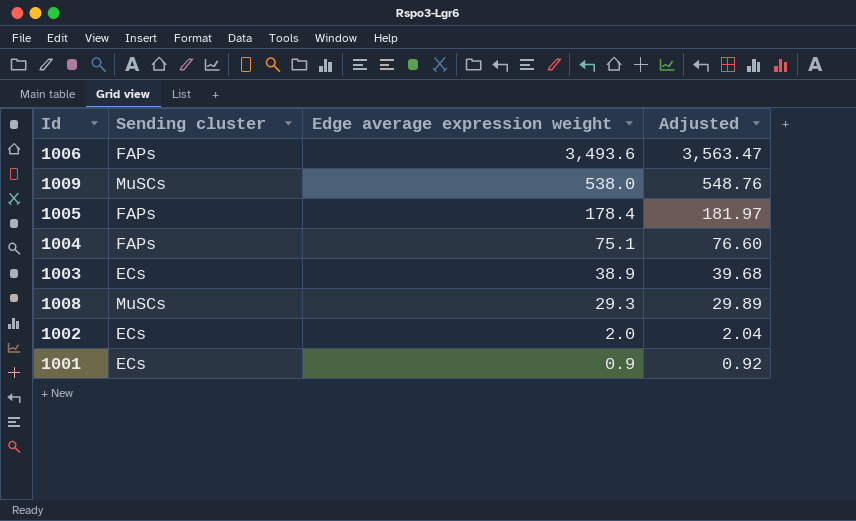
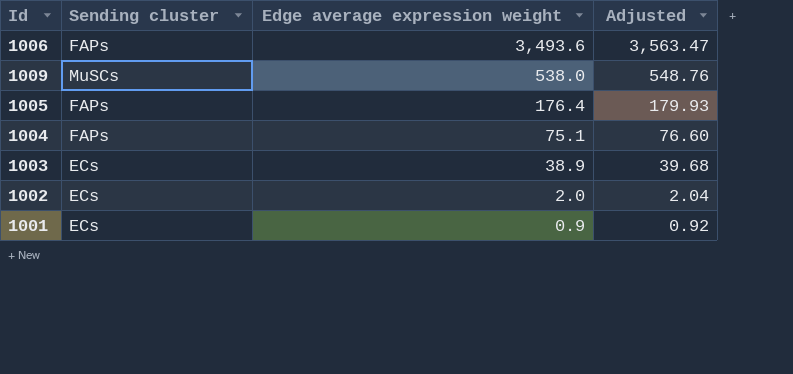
row 1008: MuSCs | 29.3 | 29.89 -> none
1005 | Edge average expression weight: 178.4 -> 176.4
1005 | Adjusted: 181.97 -> 179.93

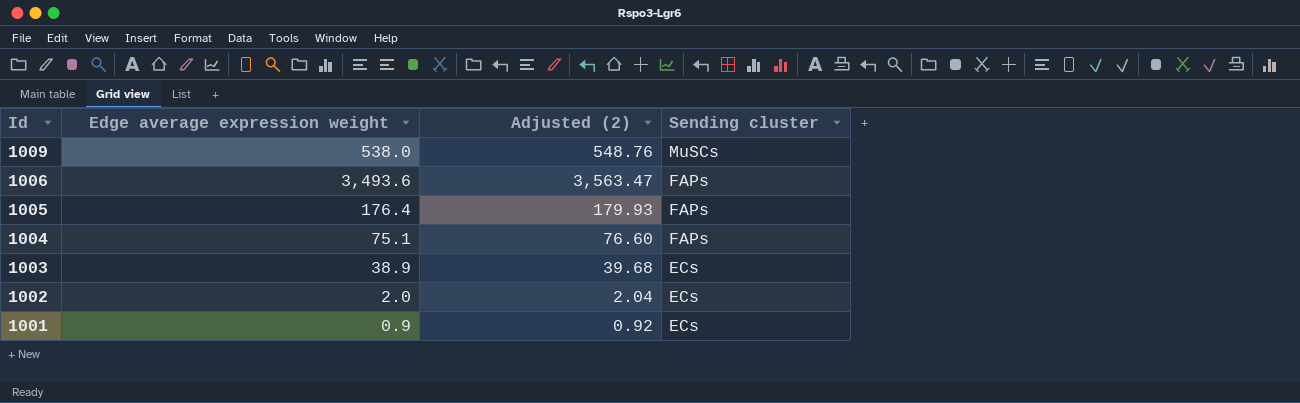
row order: Edge average expression weight descending -> Id descending
column name: Adjusted -> Adjusted (2)
column Sending cluster | position: 2 -> 4

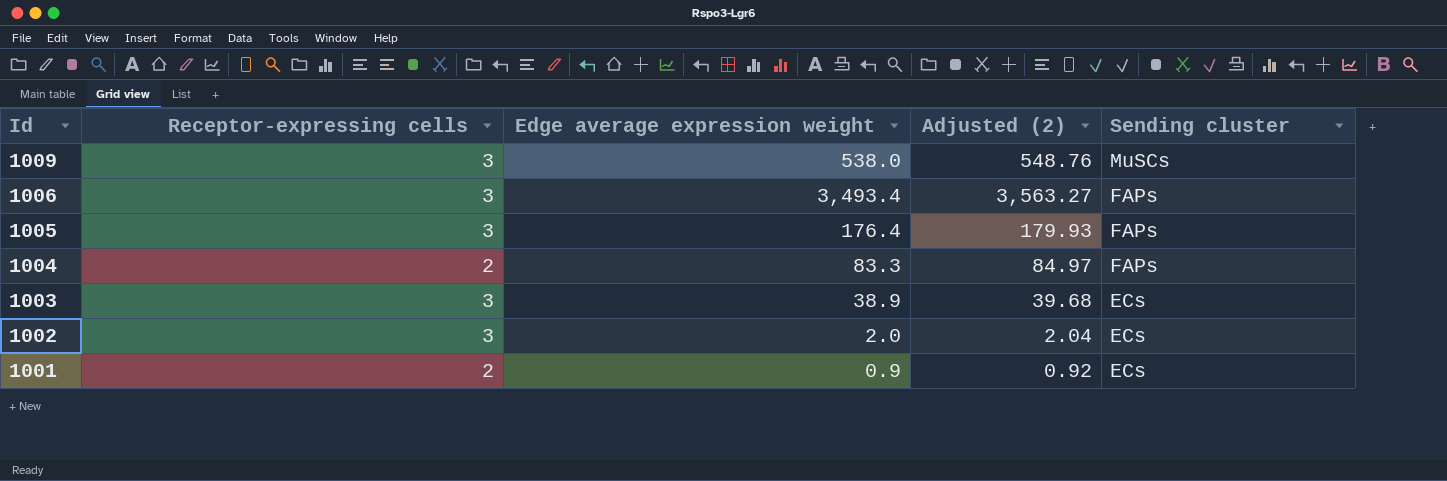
column Receptor-expressing cells | position: none -> 2
1006 | Edge average expression weight: 3,493.6 -> 3,493.4
1006 | Adjusted (2): 3,563.47 -> 3,563.27
1004 | Edge average expression weight: 75.1 -> 83.3
1004 | Adjusted (2): 76.60 -> 84.97

